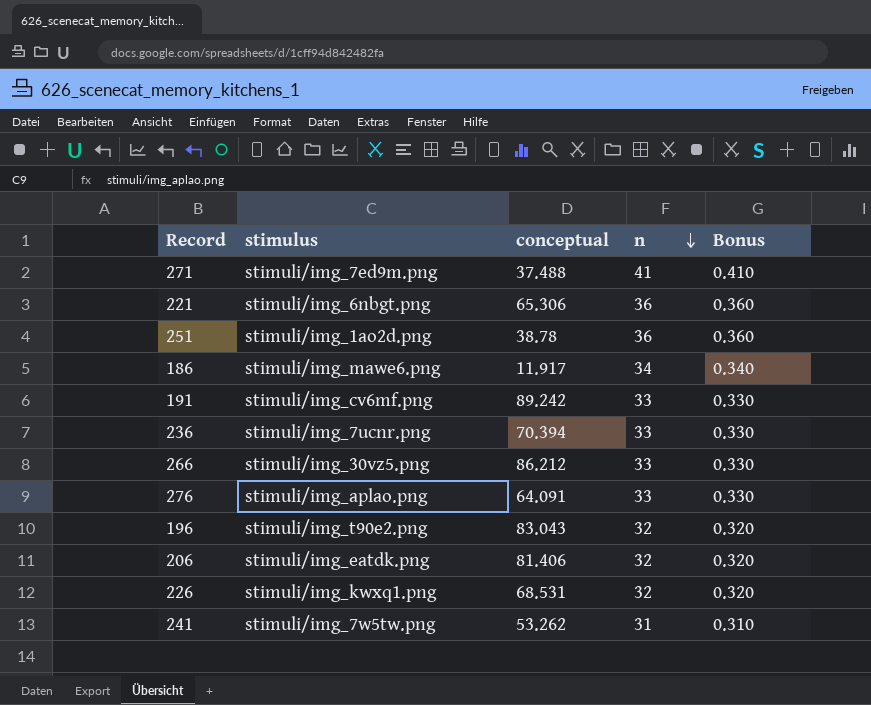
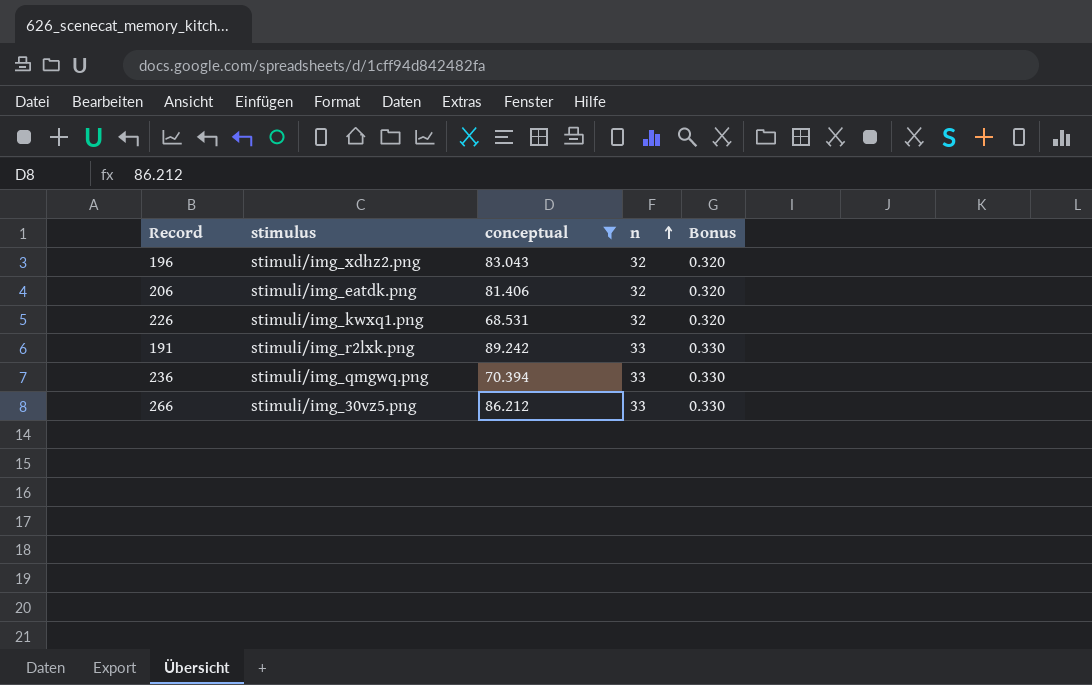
filter: none -> conceptual >= 68.531
row order: n descending -> n ascending
196 | stimulus: stimuli/img_t90e2.png -> stimuli/img_xdhz2.png
191 | stimulus: stimuli/img_cv6mf.png -> stimuli/img_r2lxk.png
236 | stimulus: stimuli/img_7ucnr.png -> stimuli/img_qmgwq.png

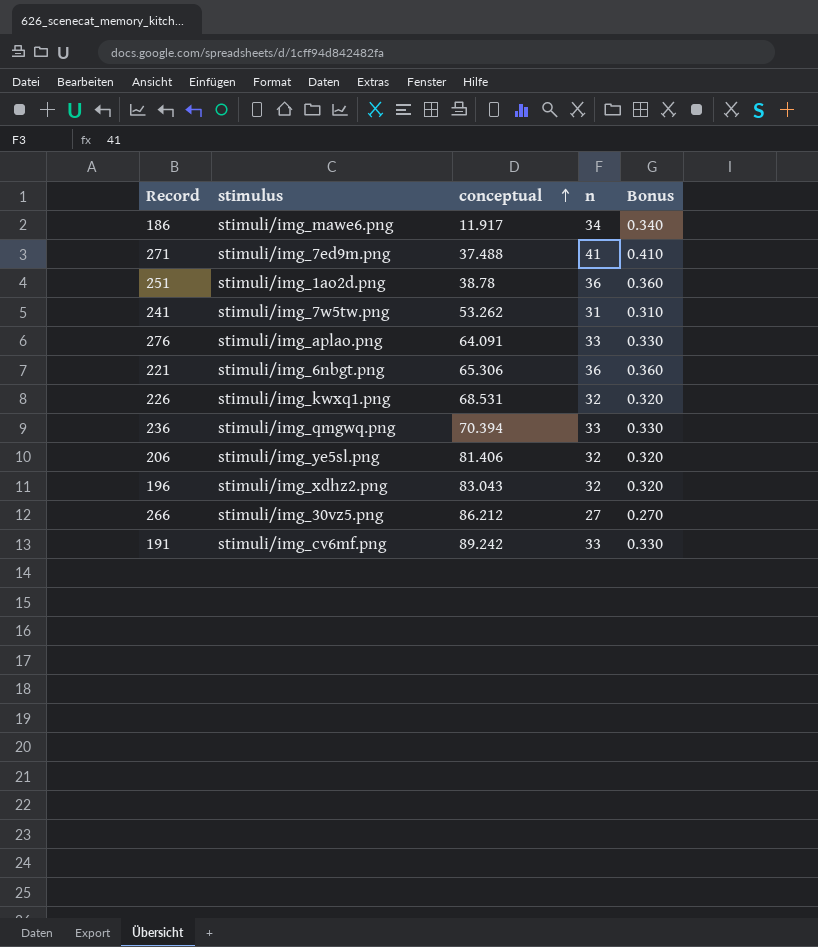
filter: conceptual >= 68.531 -> none
row order: n ascending -> conceptual ascending
206 | stimulus: stimuli/img_eatdk.png -> stimuli/img_ye5sl.png
266 | n: 33 -> 27
266 | Bonus: 0.330 -> 0.270
191 | stimulus: stimuli/img_r2lxk.png -> stimuli/img_cv6mf.png

